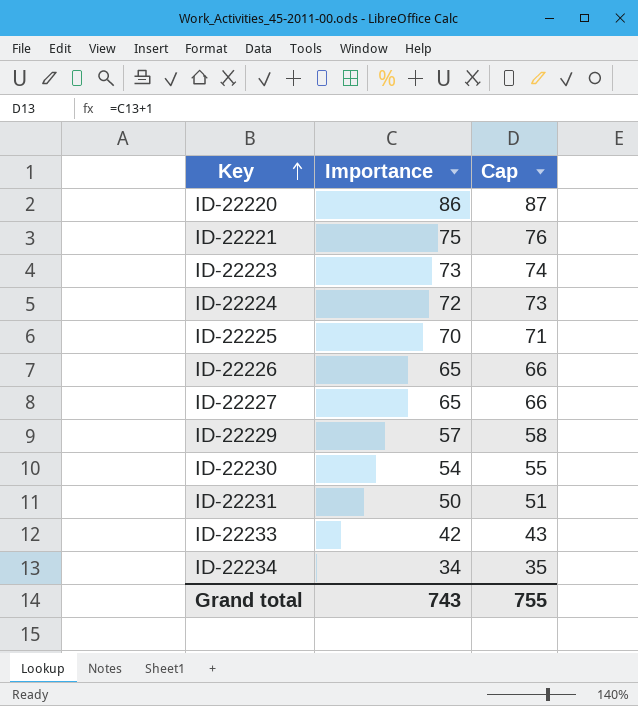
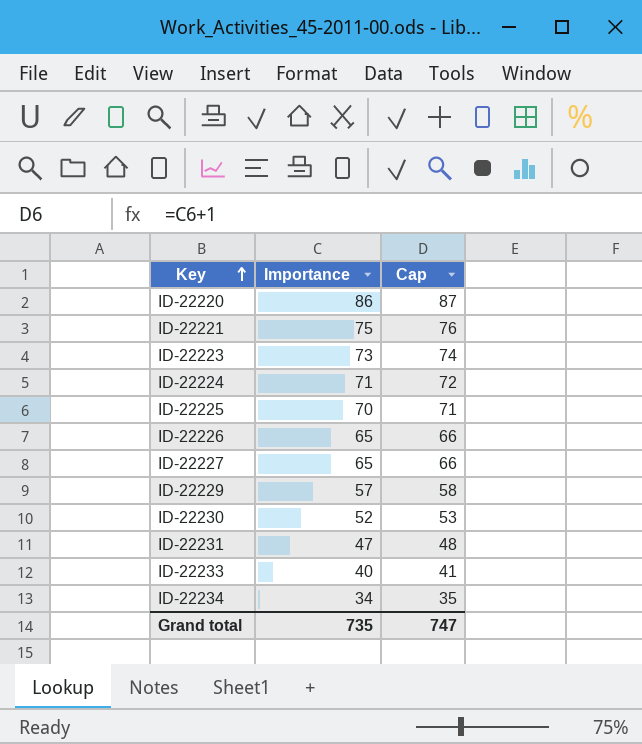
ID-22224 | Importance: 72 -> 71
ID-22224 | Cap: 73 -> 72
ID-22230 | Importance: 54 -> 52
ID-22230 | Cap: 55 -> 53
ID-22231 | Importance: 50 -> 47
ID-22231 | Cap: 51 -> 48
ID-22233 | Importance: 42 -> 40
ID-22233 | Cap: 43 -> 41
Grand total | Importance: 743 -> 735
Grand total | Cap: 755 -> 747

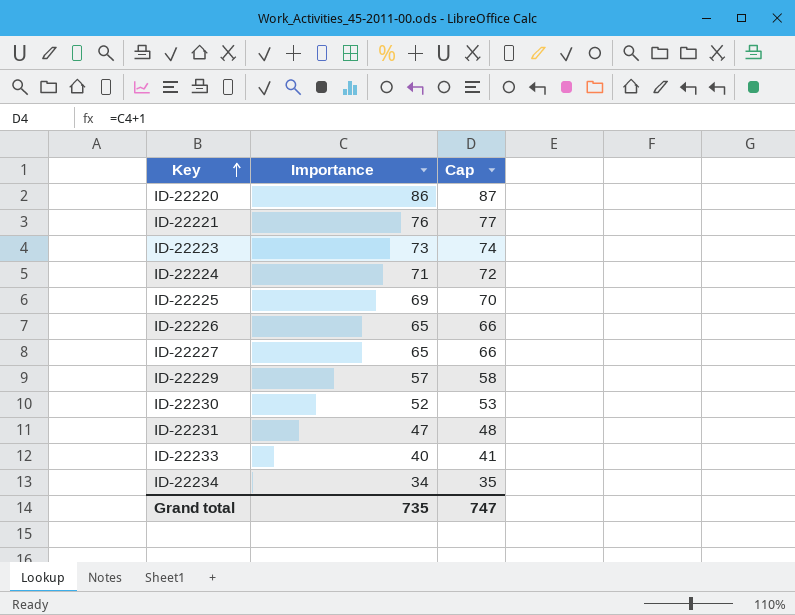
ID-22221 | Importance: 75 -> 76
ID-22221 | Cap: 76 -> 77
ID-22225 | Importance: 70 -> 69
ID-22225 | Cap: 71 -> 70

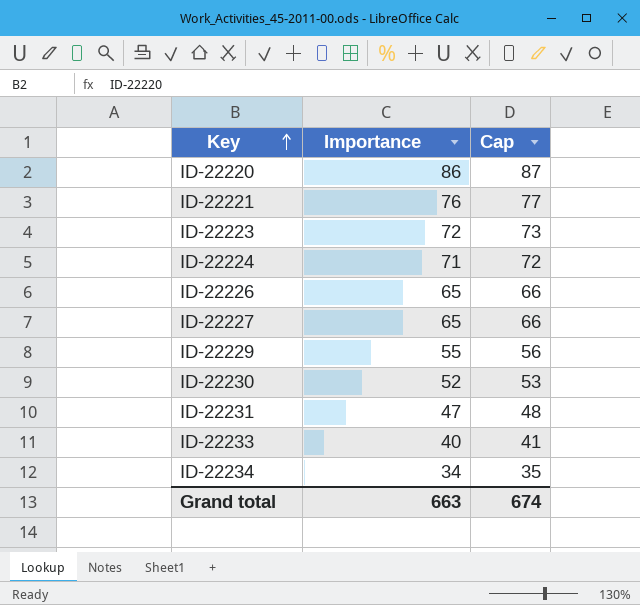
row ID-22225: 69 | 70 -> none
ID-22223 | Importance: 73 -> 72
ID-22223 | Cap: 74 -> 73
ID-22229 | Importance: 57 -> 55
ID-22229 | Cap: 58 -> 56
Grand total | Importance: 735 -> 663
Grand total | Cap: 747 -> 674

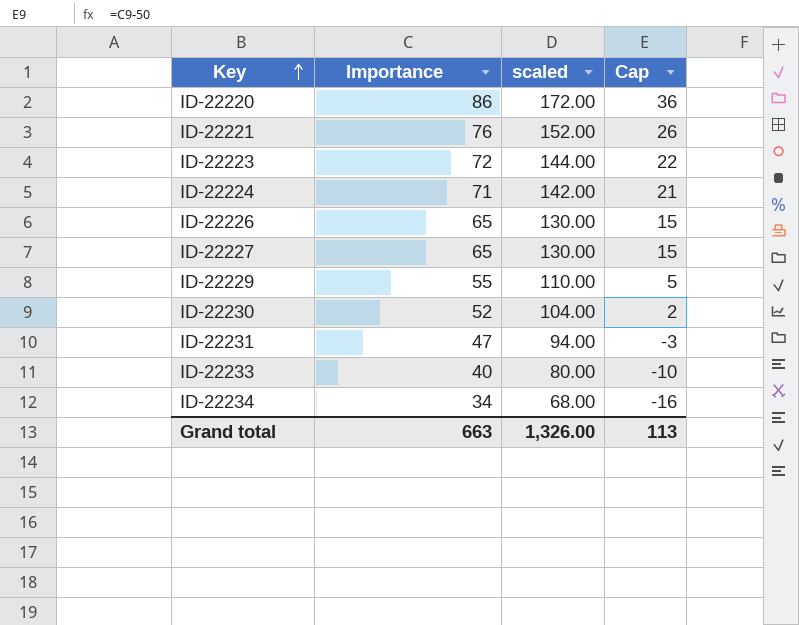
column scaled | formula: none -> [Importance] * 2
column Cap | formula: [Importance] + 1 -> [Importance] - 50
Grand total | Cap: 674 -> 113

